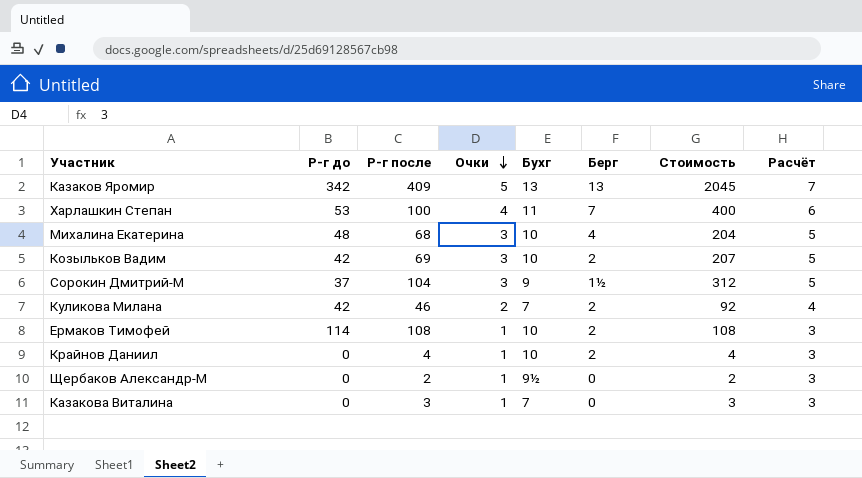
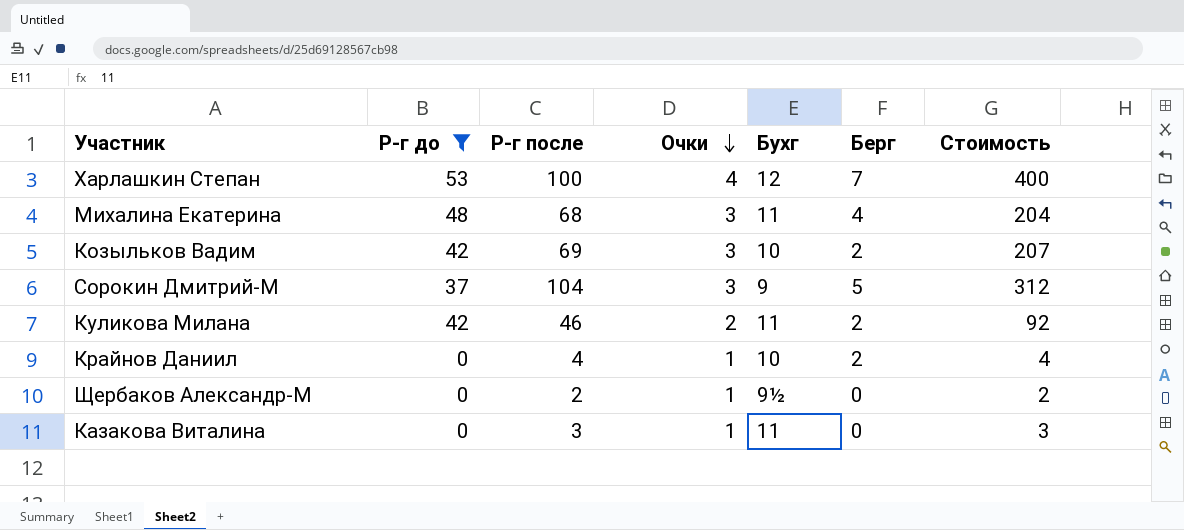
filter: none -> Р-г до <= 53
column Расчёт | formula: [Очки] + 2 -> none
Харлашкин Степан | Бухг: 11 -> 12
Михалина Екатерина | Бухг: 10 -> 11
Сорокин Дмитрий-М | Берг: 1½ -> 5
Куликова Милана | Бухг: 7 -> 11
Казакова Виталина | Бухг: 7 -> 11

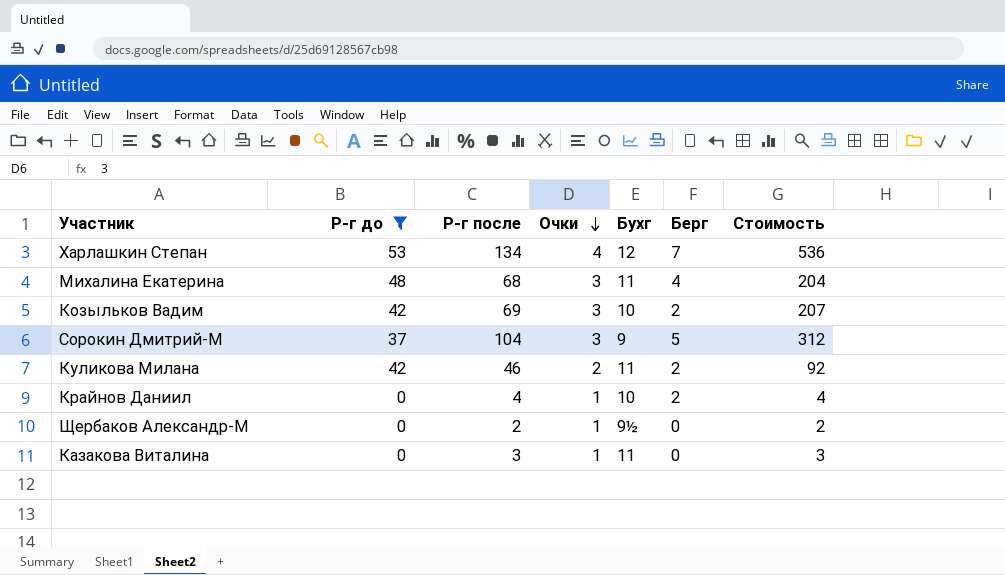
Харлашкин Степан | Р-г после: 100 -> 134
Харлашкин Степан | Стоимость: 400 -> 536

